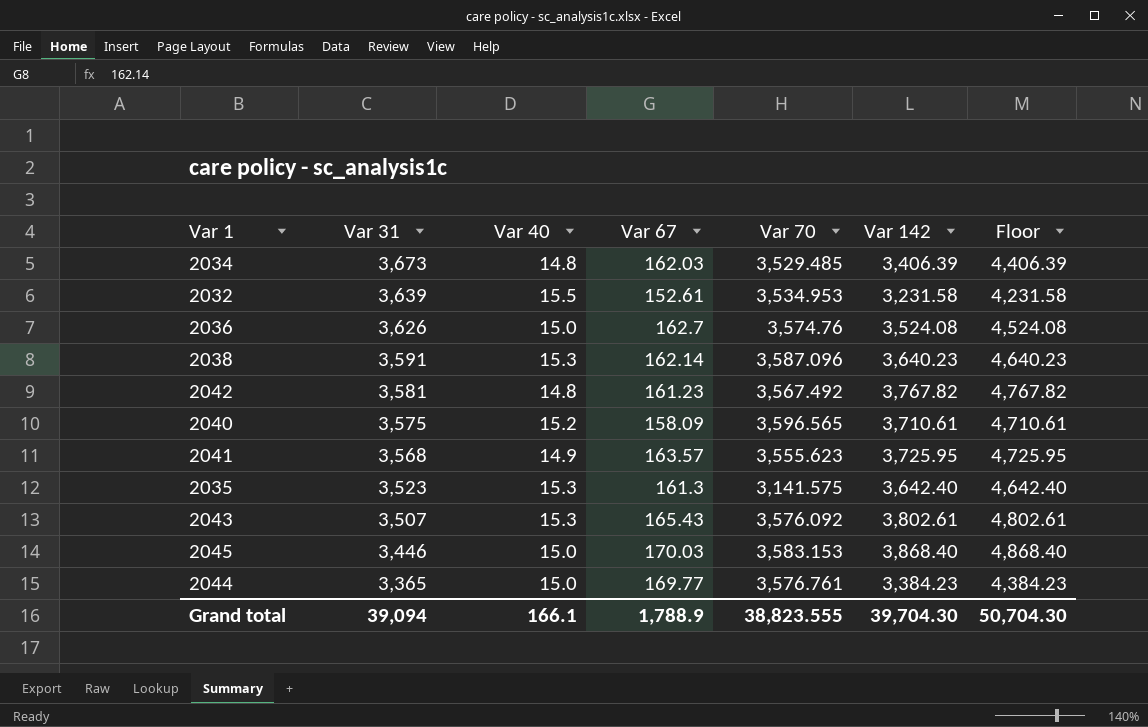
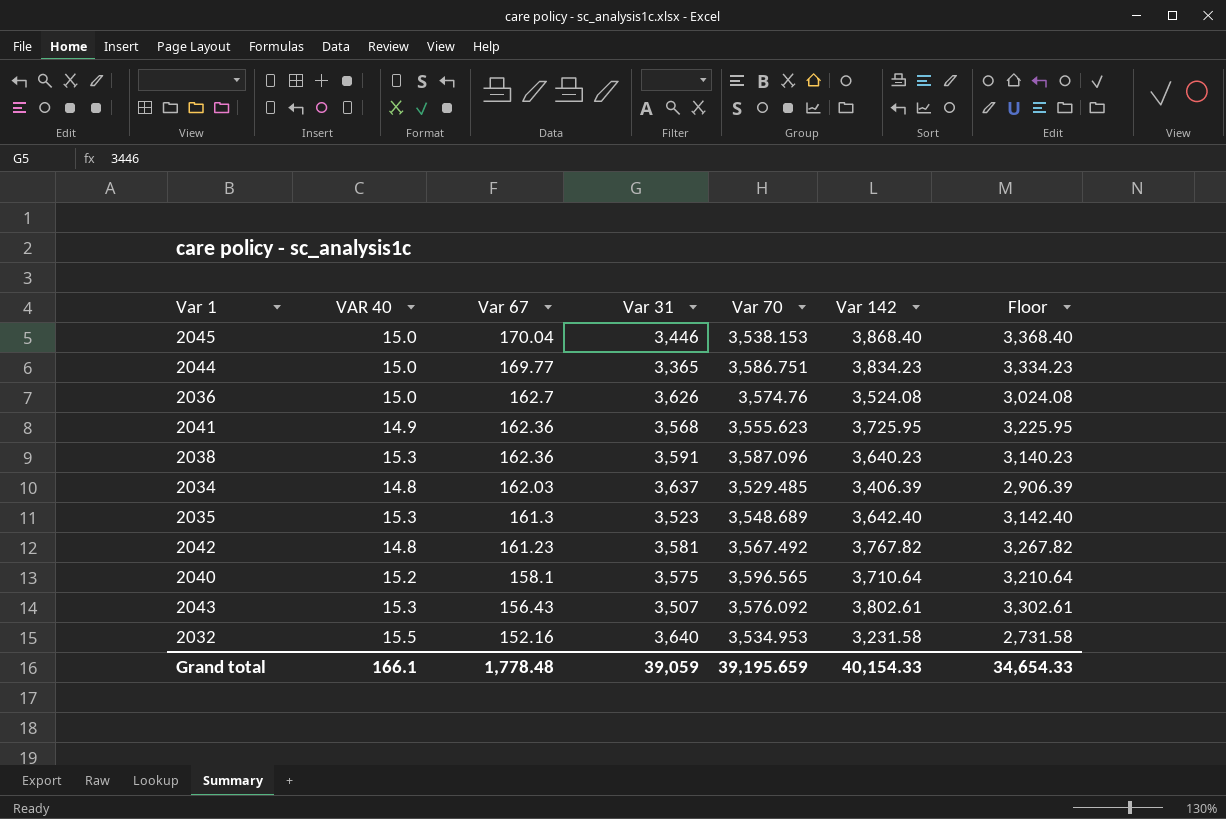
row order: Var 31 descending -> Var 67 descending
column name: Var 40 -> VAR 40
column Var 31 | position: 2 -> 4
column Floor | formula: [Var 142] + 1000 -> [Var 142] - 500
2045 | Var 67: 170.03 -> 170.04
2045 | Var 70: 3,583.153 -> 3,538.153
2044 | Var 70: 3,576.761 -> 3,586.751
2044 | Var 142: 3,384.23 -> 3,834.23
2041 | Var 67: 163.57 -> 162.36
2038 | Var 67: 162.14 -> 162.36
2034 | Var 31: 3,673 -> 3,637
2035 | Var 70: 3,141.575 -> 3,548.689
2040 | Var 67: 158.09 -> 158.1
2040 | Var 142: 3,710.61 -> 3,710.64
2043 | Var 67: 165.43 -> 156.43
2032 | Var 67: 152.61 -> 152.16
2032 | Var 31: 3,639 -> 3,640
Grand total | Var 67: 1,788.9 -> 1,778.48
Grand total | Var 31: 39,094 -> 39,059
Grand total | Var 70: 38,823.555 -> 39,195.659
Grand total | Var 142: 39,704.30 -> 40,154.33
Grand total | Floor: 50,704.30 -> 34,654.33

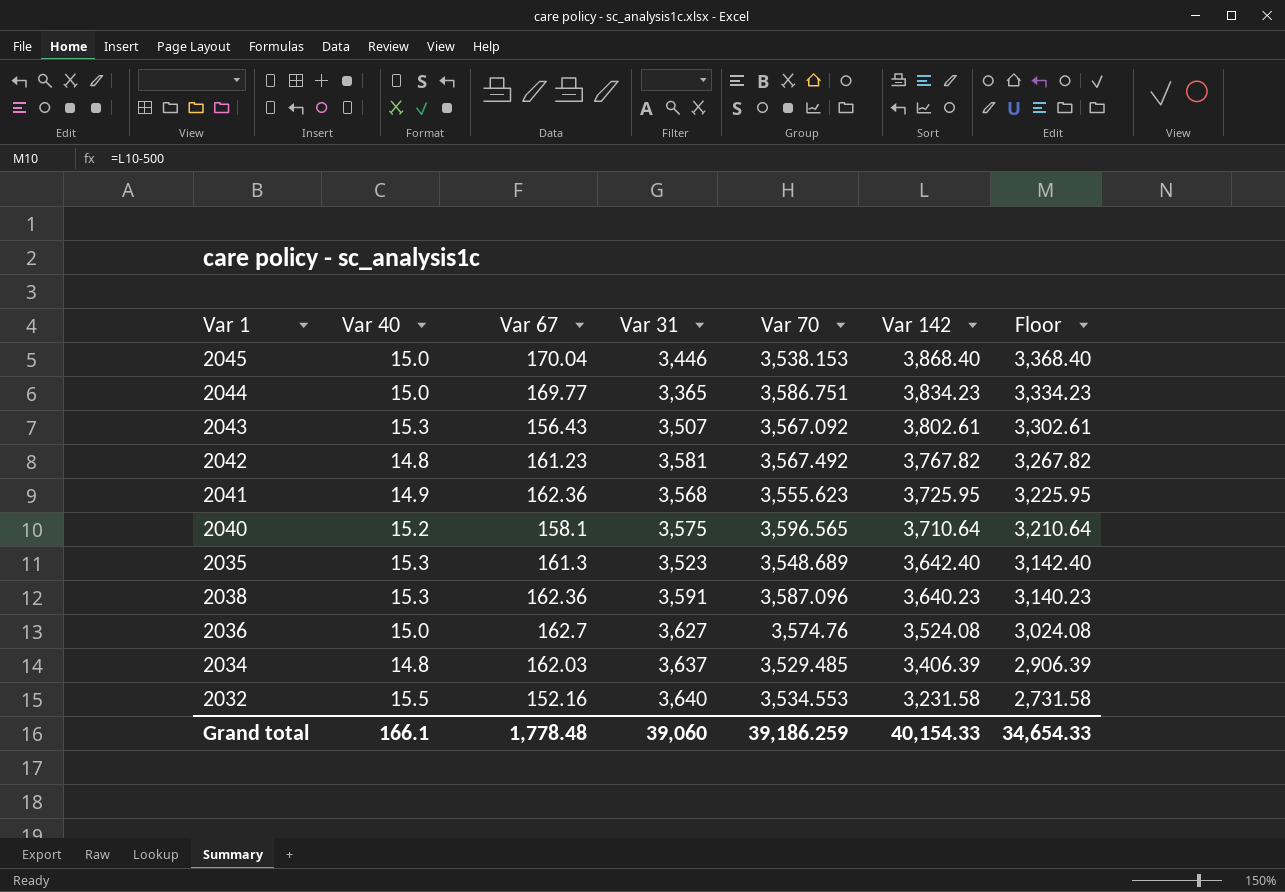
row order: Var 67 descending -> Var 142 descending
column name: VAR 40 -> Var 40
2043 | Var 70: 3,576.092 -> 3,567.092
2036 | Var 31: 3,626 -> 3,627
2032 | Var 70: 3,534.953 -> 3,534.553
Grand total | Var 31: 39,059 -> 39,060
Grand total | Var 70: 39,195.659 -> 39,186.259

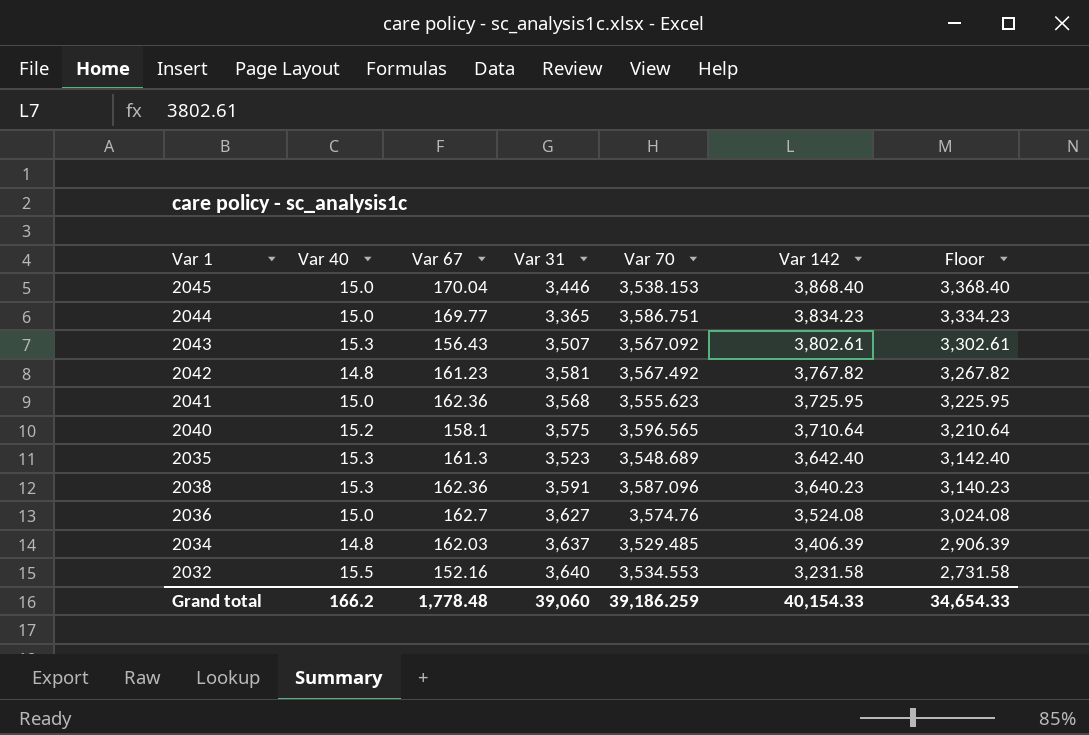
2041 | Var 40: 14.9 -> 15.0
Grand total | Var 40: 166.1 -> 166.2

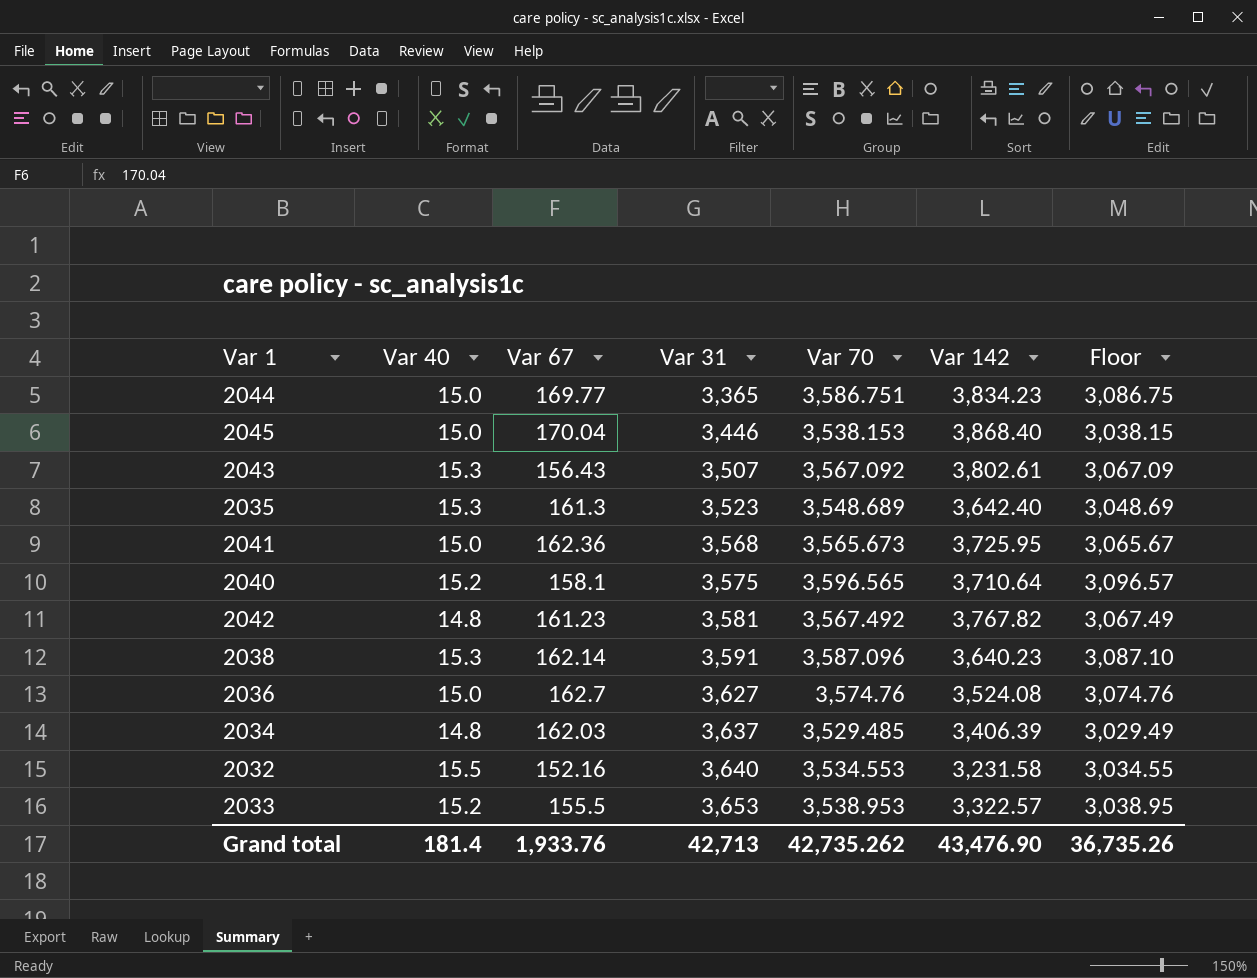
row order: Var 142 descending -> Var 31 ascending
column Floor | formula: [Var 142] - 500 -> [Var 70] - 500
2041 | Var 70: 3,555.623 -> 3,565.673
2038 | Var 67: 162.36 -> 162.14
row 2033: none -> 15.2 | 155.5 | 3,653 | 3,538.953 | 3,322.57 | 3,038.95
Grand total | Var 40: 166.2 -> 181.4
Grand total | Var 67: 1,778.48 -> 1,933.76
Grand total | Var 31: 39,060 -> 42,713
Grand total | Var 70: 39,186.259 -> 42,735.262
Grand total | Var 142: 40,154.33 -> 43,476.90
Grand total | Floor: 34,654.33 -> 36,735.26

